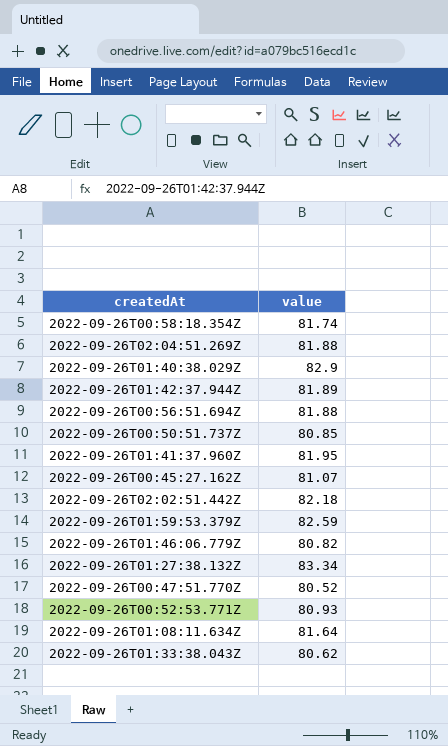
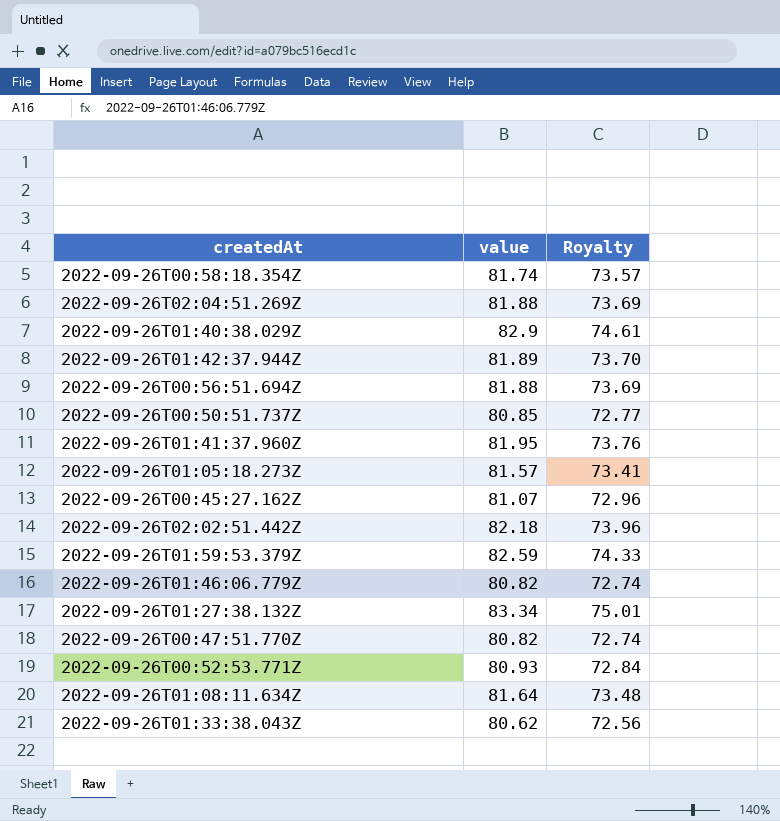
column Royalty | formula: none -> [value] * 0.9
row 2022-09-26T01:05:18.273Z: none -> 81.57 | 73.41
2022-09-26T00:47:51.770Z | value: 80.52 -> 80.82

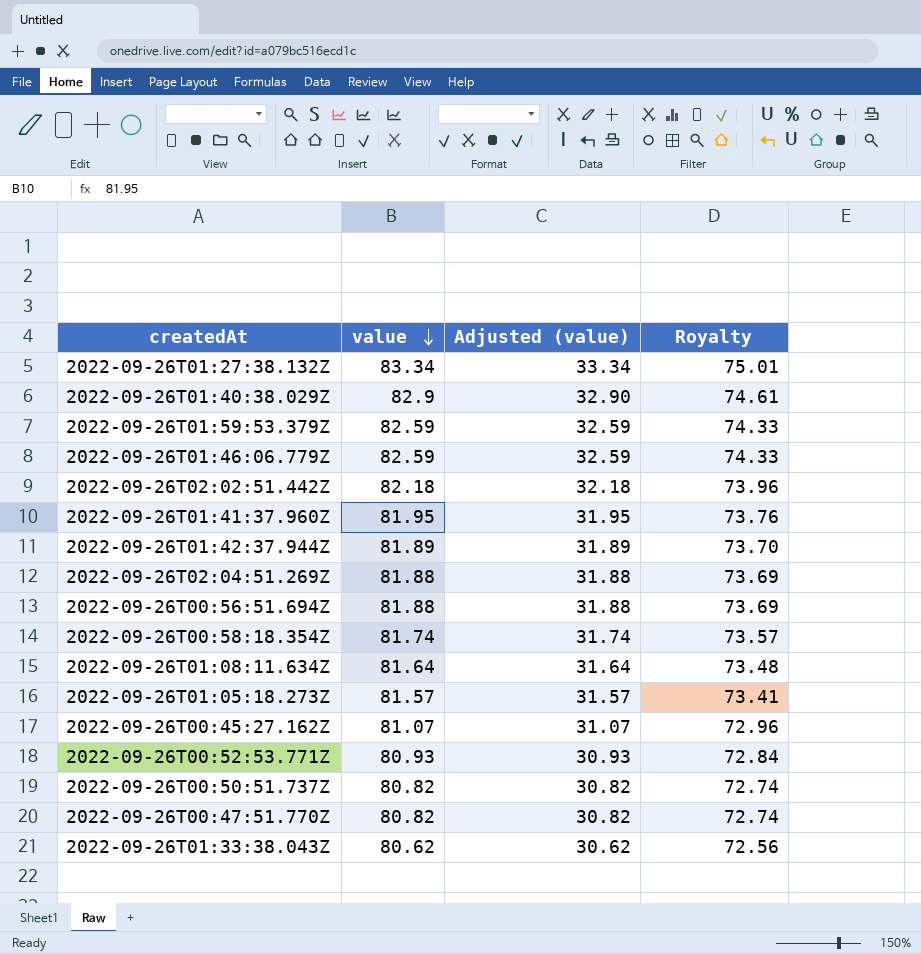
row order: none -> value descending
column Adjusted (value) | formula: none -> [value] - 50
2022-09-26T01:46:06.779Z | value: 80.82 -> 82.59
2022-09-26T01:46:06.779Z | Royalty: 72.74 -> 74.33
2022-09-26T00:50:51.737Z | value: 80.85 -> 80.82
2022-09-26T00:50:51.737Z | Royalty: 72.77 -> 72.74

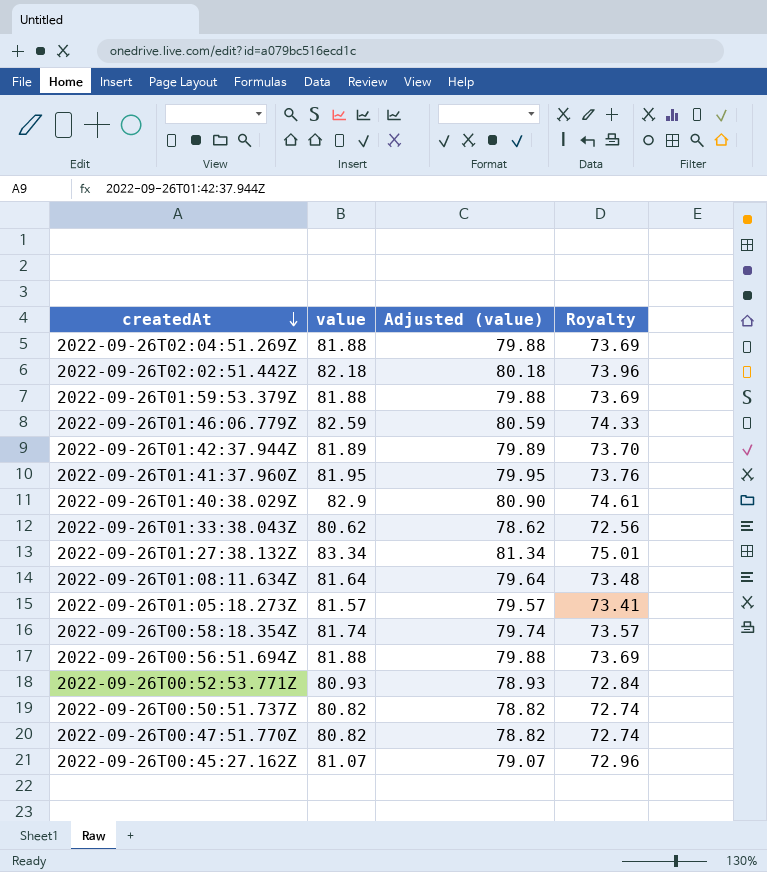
row order: value descending -> createdAt descending
column Adjusted (value) | formula: [value] - 50 -> [value] - 2
2022-09-26T01:59:53.379Z | value: 82.59 -> 81.88
2022-09-26T01:59:53.379Z | Royalty: 74.33 -> 73.69

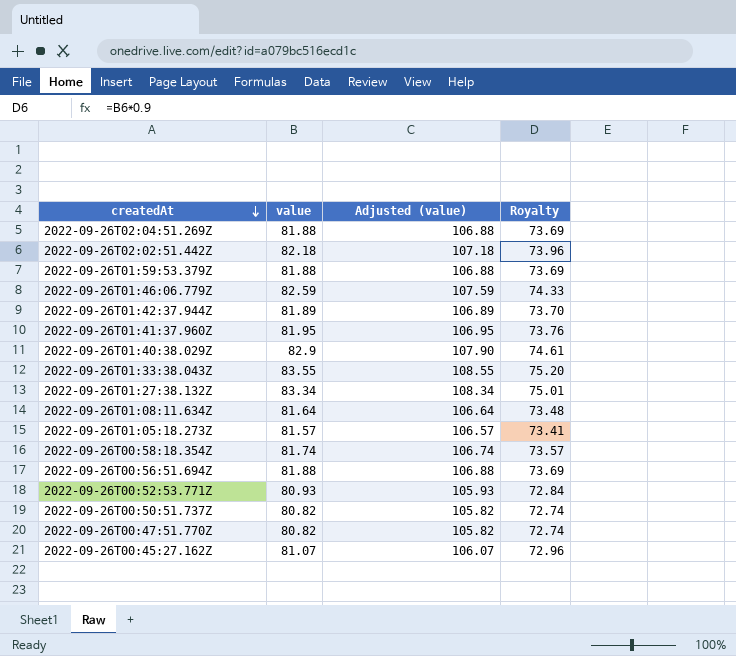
column Adjusted (value) | formula: [value] - 2 -> [value] + 25
2022-09-26T01:33:38.043Z | value: 80.62 -> 83.55
2022-09-26T01:33:38.043Z | Royalty: 72.56 -> 75.20

